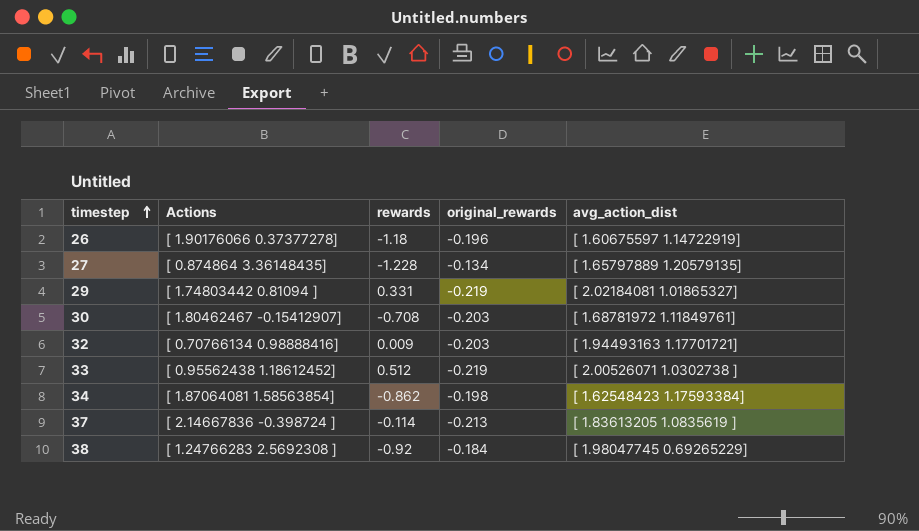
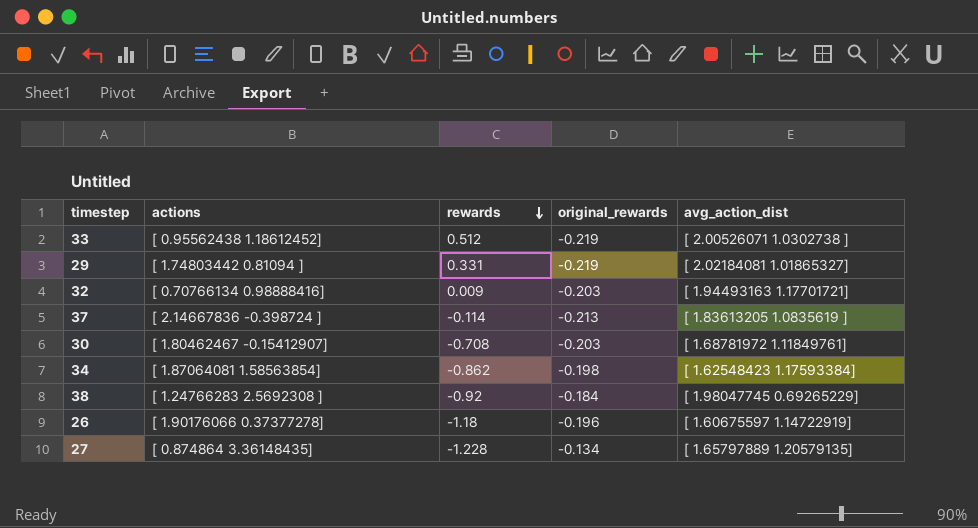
row order: timestep ascending -> rewards descending
column name: Actions -> actions

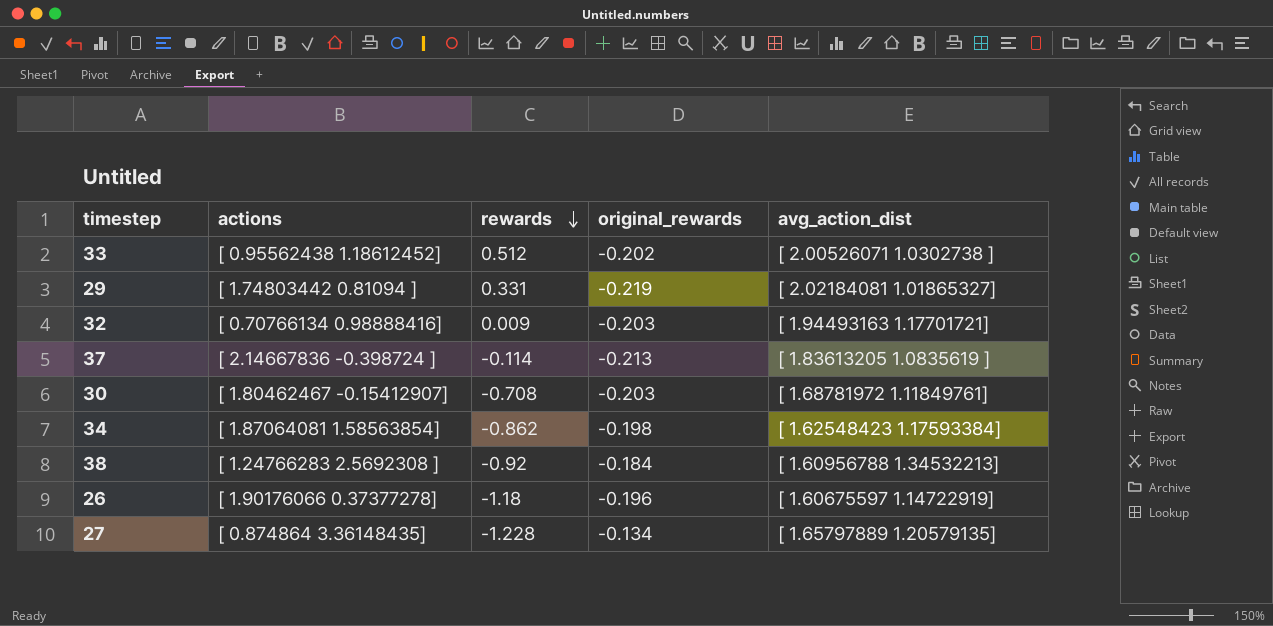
33 | original_rewards: -0.219 -> -0.202
38 | avg_action_dist: [ 1.98047745 0.69265229] -> [ 1.60956788 1.34532213]

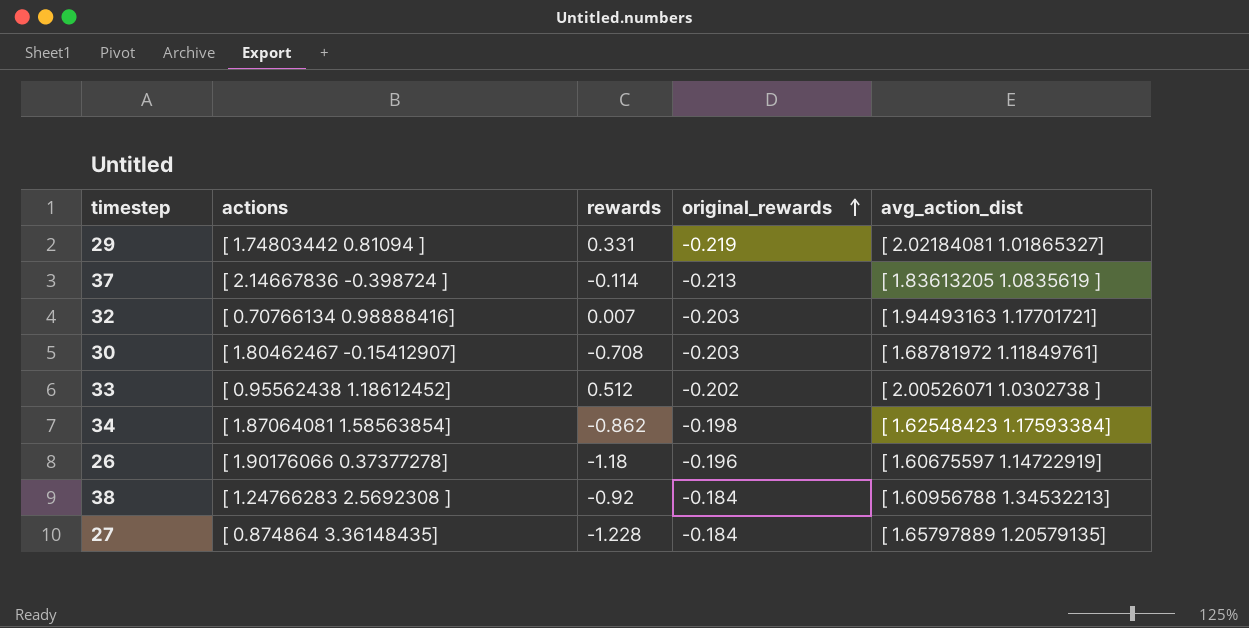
row order: rewards descending -> original_rewards ascending
32 | rewards: 0.009 -> 0.007
27 | original_rewards: -0.134 -> -0.184

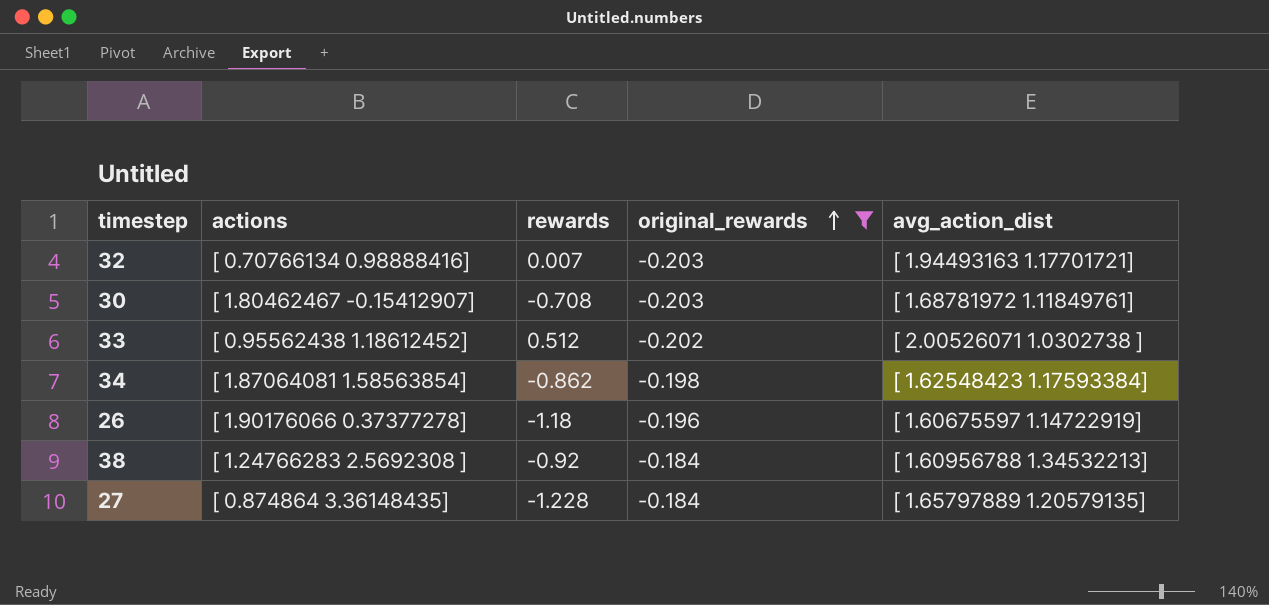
filter: none -> original_rewards >= -0.203

